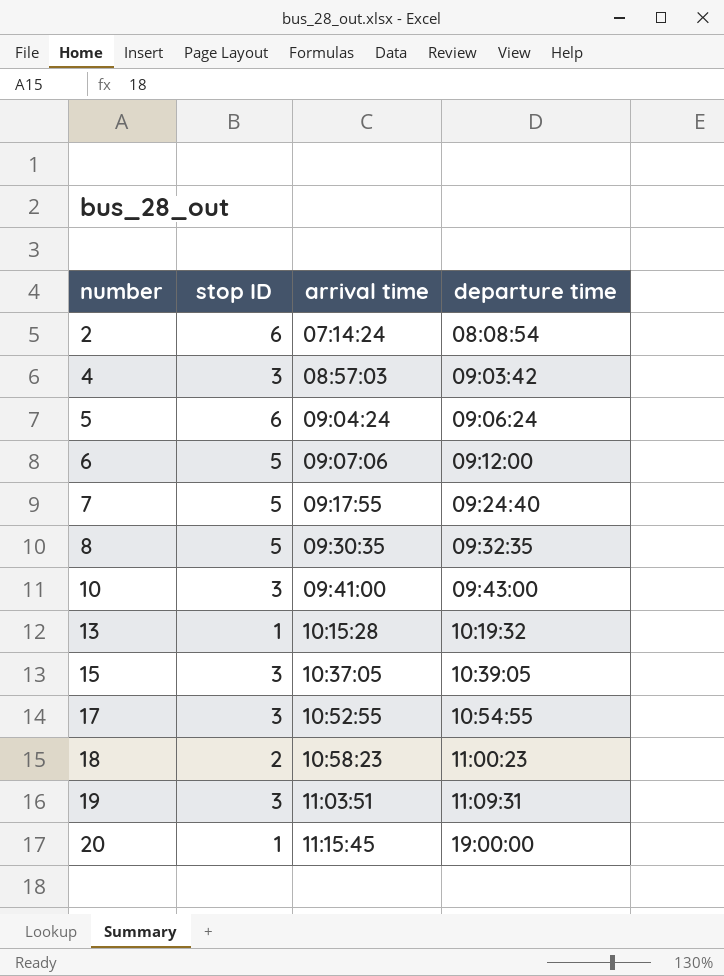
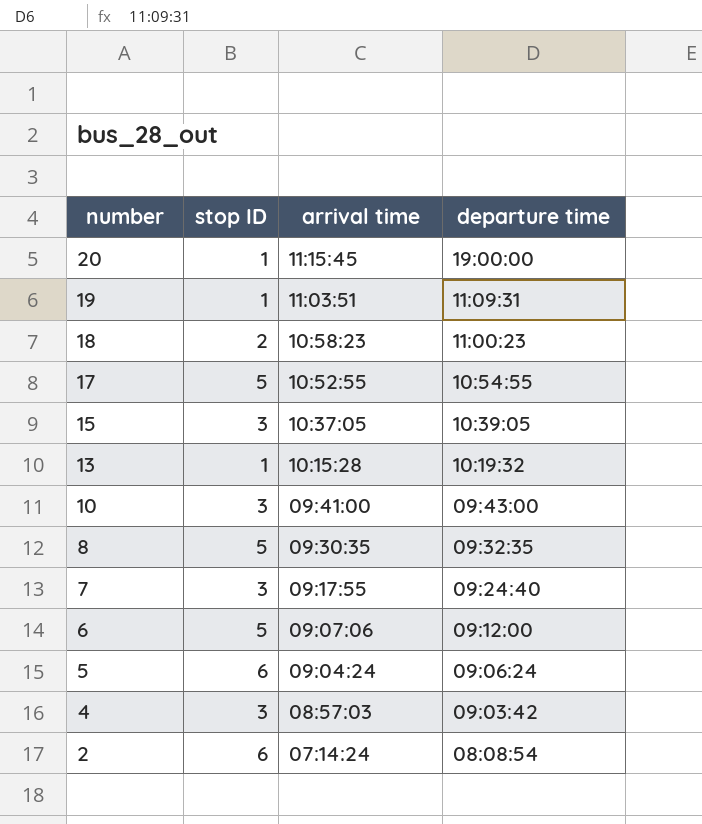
row order: number ascending -> number descending
19 | stop ID: 3 -> 1
17 | stop ID: 3 -> 5
7 | stop ID: 5 -> 3

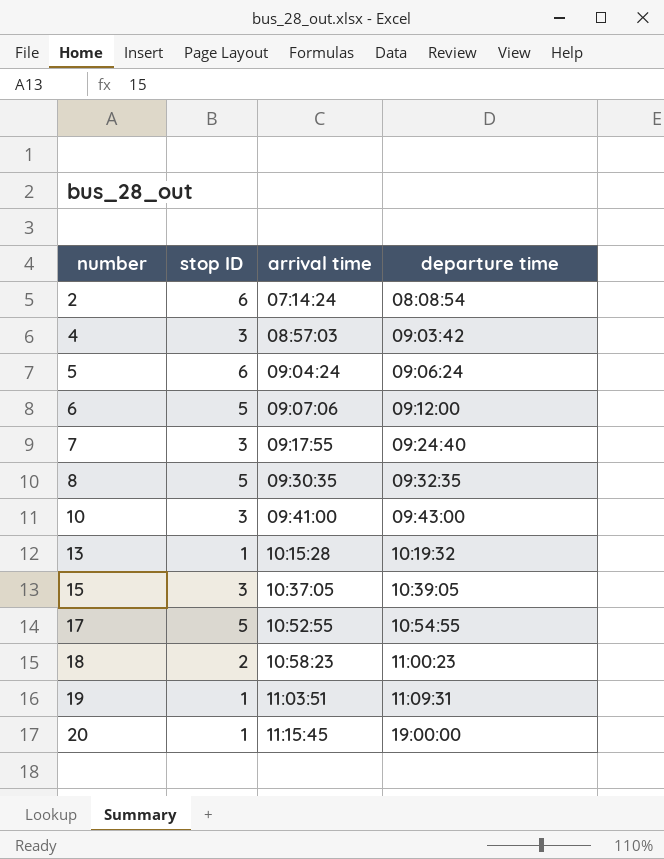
row order: number descending -> number ascending

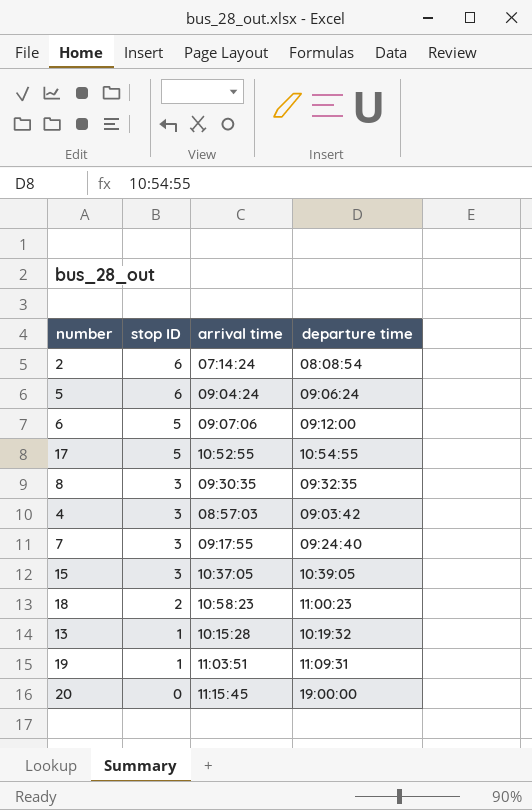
row order: number ascending -> stop ID descending
row 10: 3 | 09:41:00 | 09:43:00 -> none
8 | stop ID: 5 -> 3
20 | stop ID: 1 -> 0

